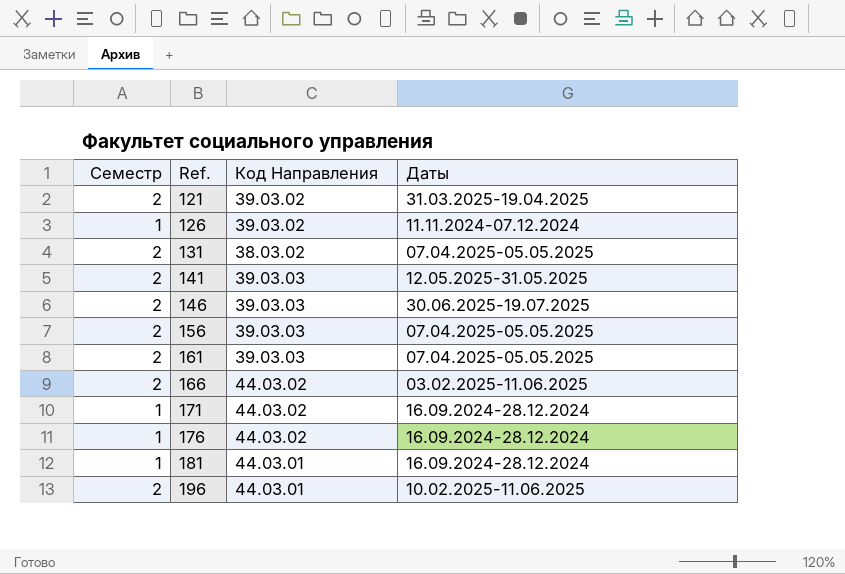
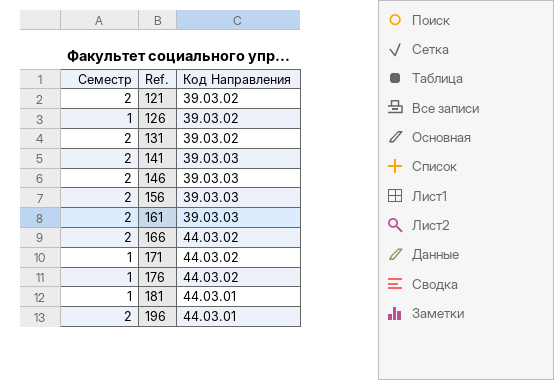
column Даты | position: 4 -> none
131 | Код Направления: 38.03.02 -> 39.03.02

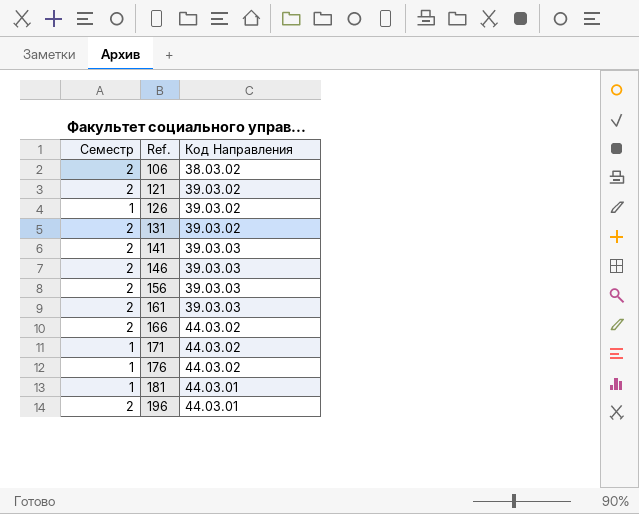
row 106: none -> 2 | 38.03.02

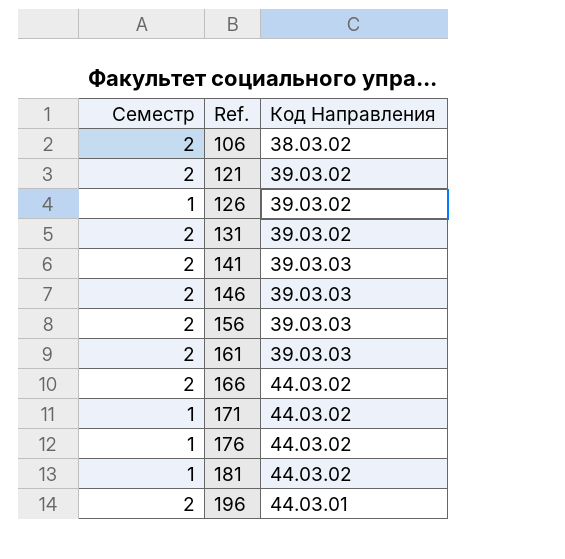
181 | Код Направления: 44.03.01 -> 44.03.02

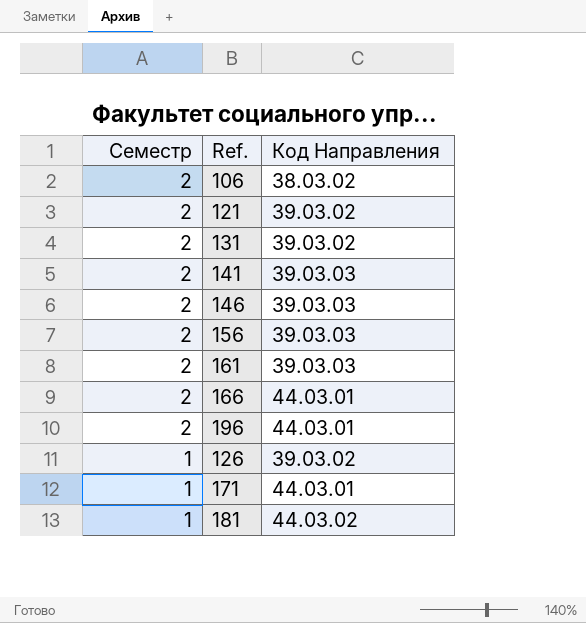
row order: Ref. ascending -> Семестр descending
row 176: 1 | 44.03.02 -> none
166 | Код Направления: 44.03.02 -> 44.03.01
171 | Код Направления: 44.03.02 -> 44.03.01

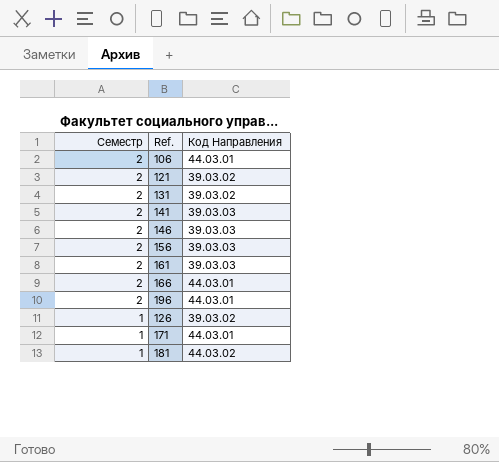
106 | Код Направления: 38.03.02 -> 44.03.01

